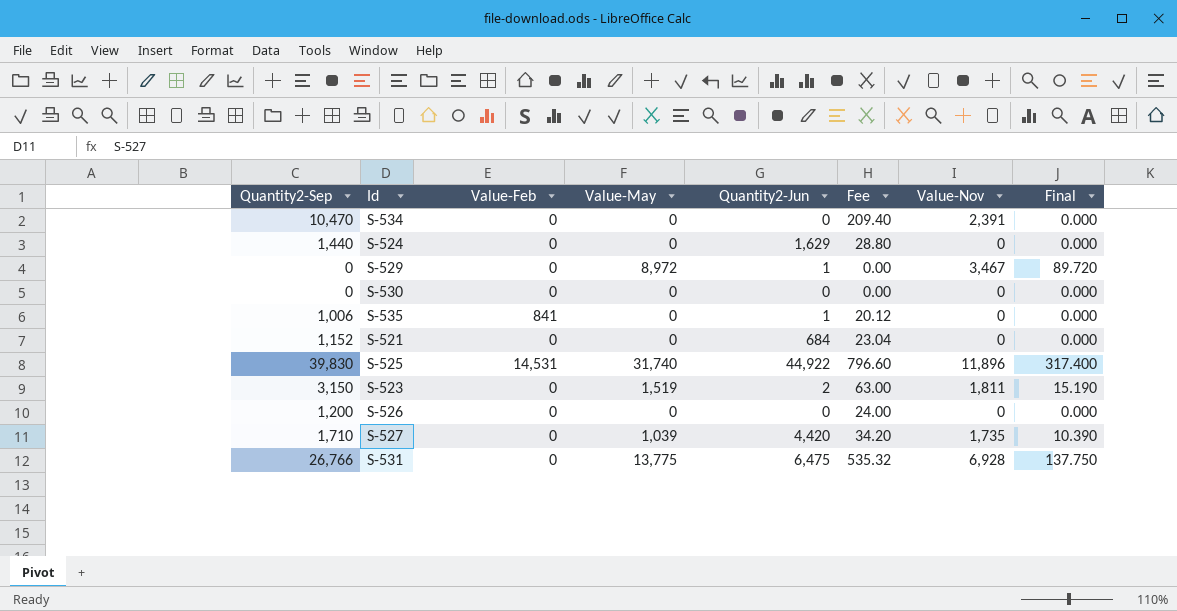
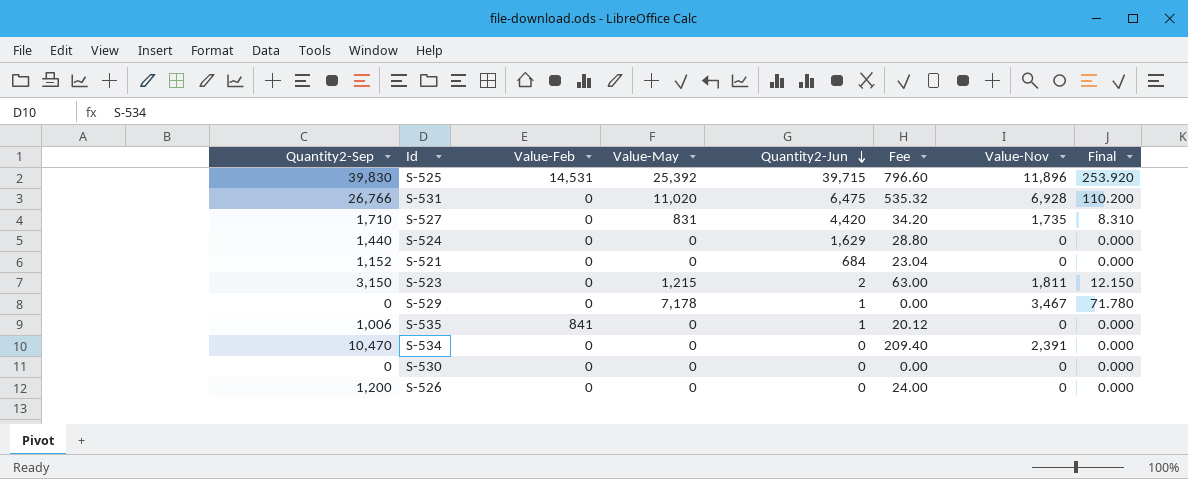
row order: none -> Quantity2-Jun descending
S-525 | Value-May: 31,740 -> 25,392
S-525 | Quantity2-Jun: 44,922 -> 39,715
S-525 | Final: 317.400 -> 253.920
S-531 | Value-May: 13,775 -> 11,020
S-531 | Final: 137.750 -> 110.200
S-527 | Value-May: 1,039 -> 831
S-527 | Final: 10.390 -> 8.310
S-523 | Value-May: 1,519 -> 1,215
S-523 | Final: 15.190 -> 12.150
S-529 | Value-May: 8,972 -> 7,178
S-529 | Final: 89.720 -> 71.780

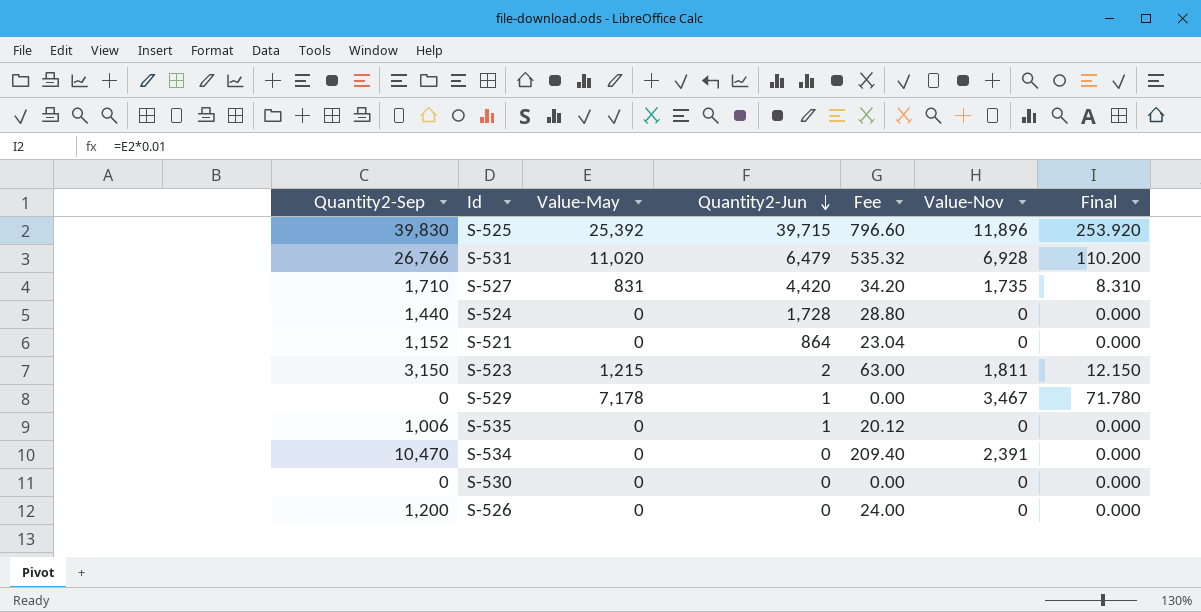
column Value-Feb | position: 3 -> none
S-531 | Quantity2-Jun: 6,475 -> 6,479
S-524 | Quantity2-Jun: 1,629 -> 1,728
S-521 | Quantity2-Jun: 684 -> 864

